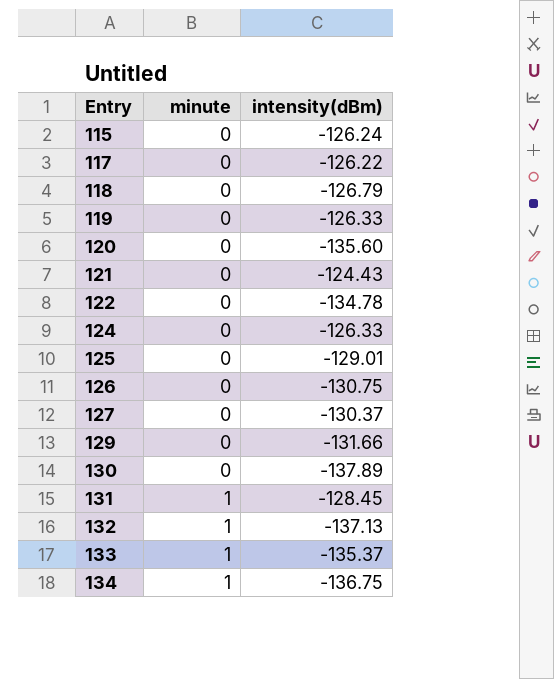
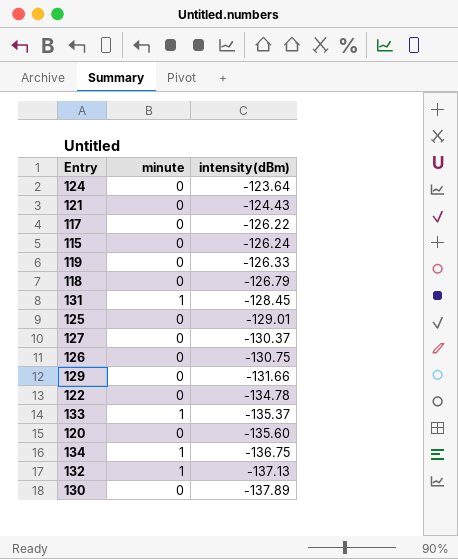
row order: Entry ascending -> intensity(dBm) descending
124 | intensity(dBm): -126.33 -> -123.64

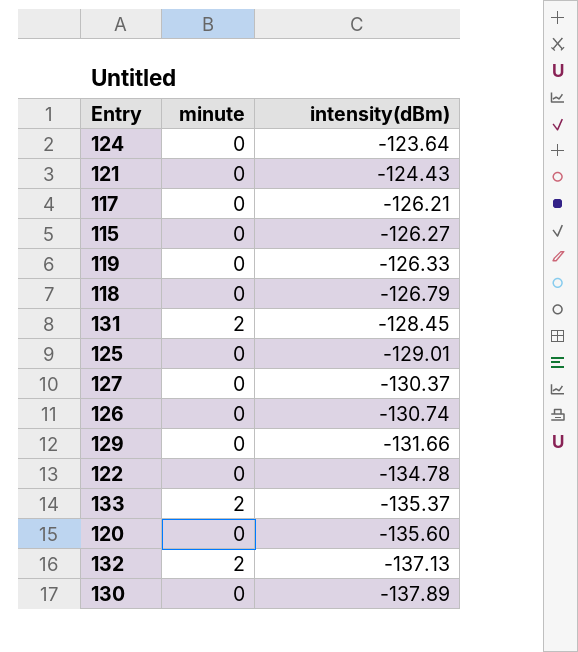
row 134: 1 | -136.75 -> none
117 | intensity(dBm): -126.22 -> -126.21
115 | intensity(dBm): -126.24 -> -126.27
131 | minute: 1 -> 2
126 | intensity(dBm): -130.75 -> -130.74
133 | minute: 1 -> 2
132 | minute: 1 -> 2

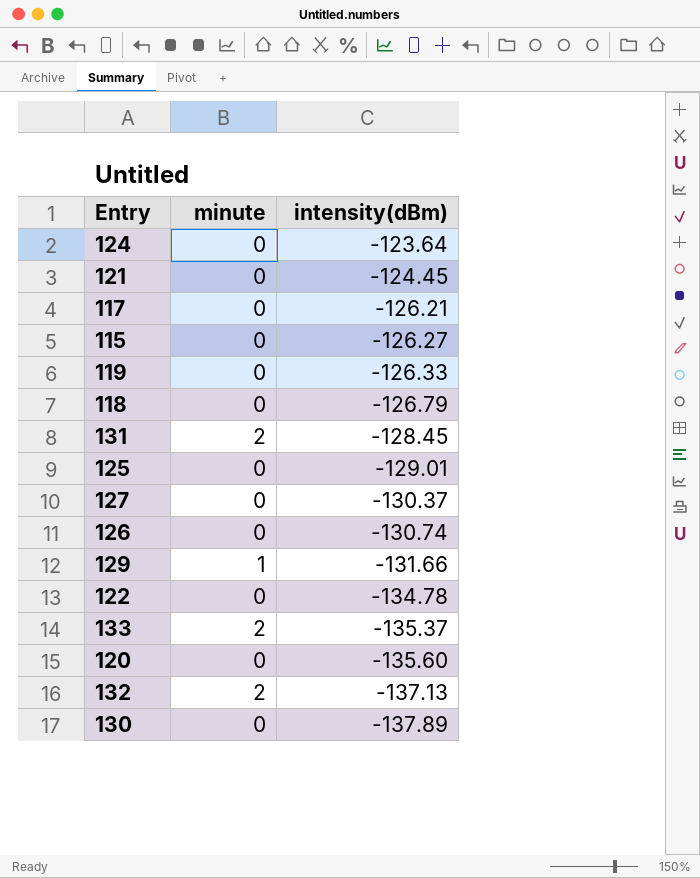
121 | intensity(dBm): -124.43 -> -124.45
129 | minute: 0 -> 1

